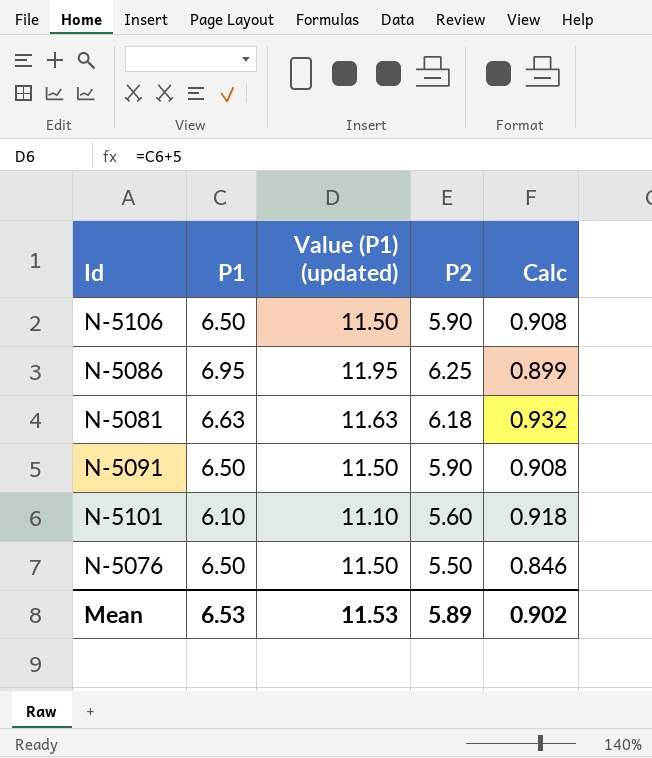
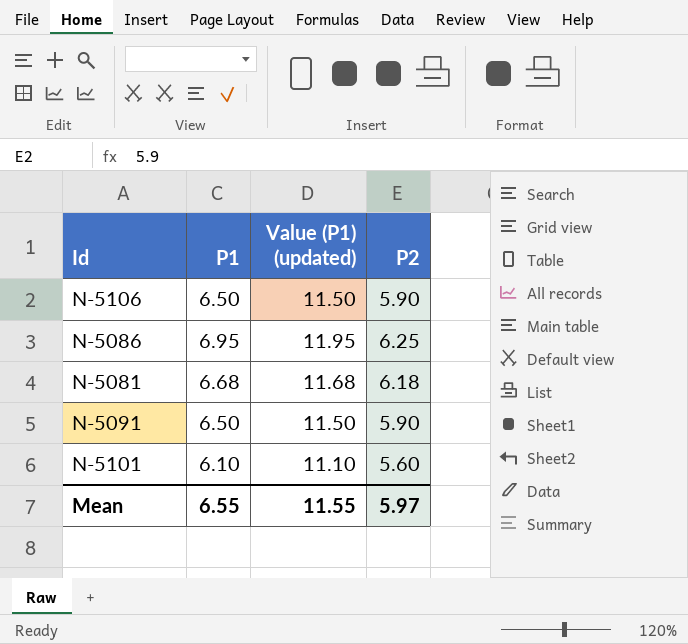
column Calc | formula: [P2] / [P1] -> none
row N-5076: 6.50 | 11.50 | 5.50 | 0.846 -> none
N-5081 | P1: 6.63 -> 6.68
N-5081 | Value (P1) (updated): 11.63 -> 11.68
Mean | P1: 6.53 -> 6.55
Mean | Value (P1) (updated): 11.53 -> 11.55
Mean | P2: 5.89 -> 5.97

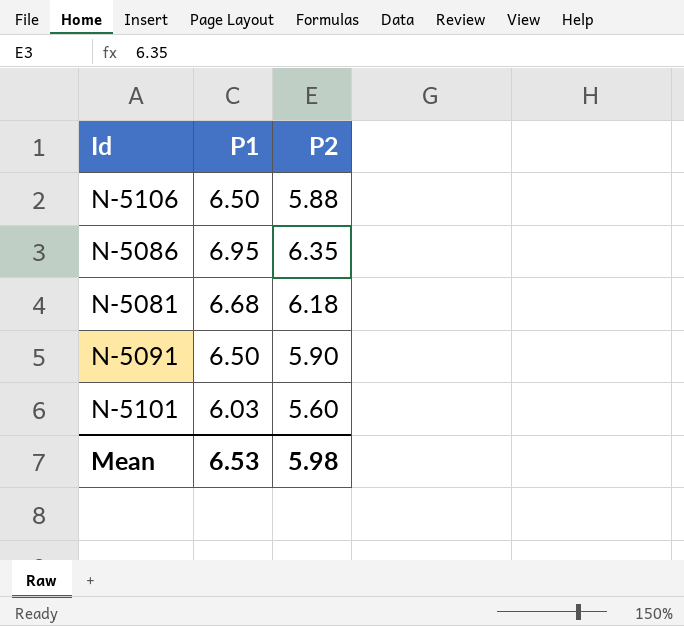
column Value (P1) (updated) | formula: [P1] + 5 -> none
N-5106 | P2: 5.90 -> 5.88
N-5086 | P2: 6.25 -> 6.35
N-5101 | P1: 6.10 -> 6.03
Mean | P1: 6.55 -> 6.53
Mean | P2: 5.97 -> 5.98

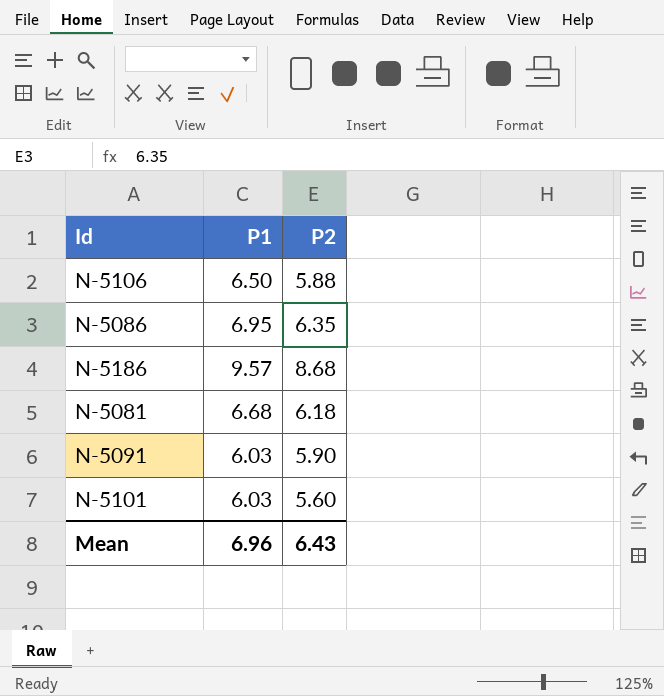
row N-5186: none -> 9.57 | 8.68
N-5091 | P1: 6.50 -> 6.03
Mean | P1: 6.53 -> 6.96
Mean | P2: 5.98 -> 6.43

